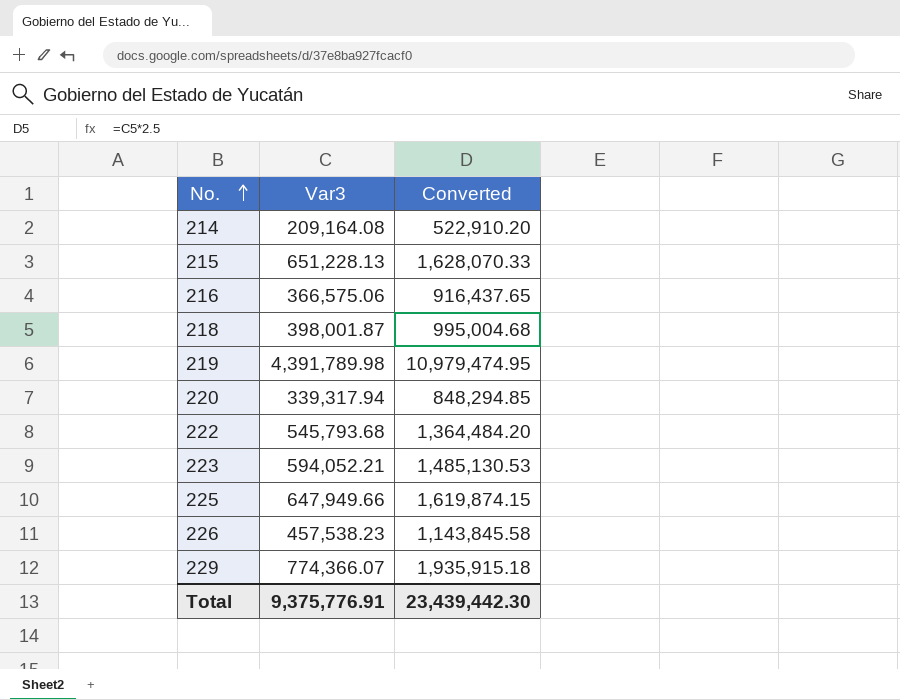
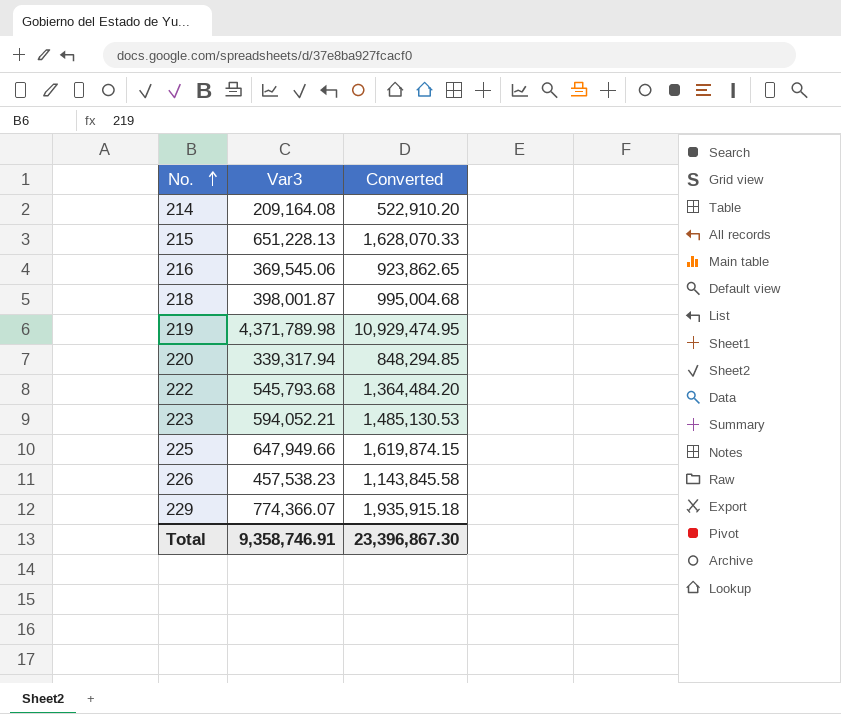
216 | Var3: 366,575.06 -> 369,545.06
216 | Converted: 916,437.65 -> 923,862.65
219 | Var3: 4,391,789.98 -> 4,371,789.98
219 | Converted: 10,979,474.95 -> 10,929,474.95
Total | Var3: 9,375,776.91 -> 9,358,746.91
Total | Converted: 23,439,442.30 -> 23,396,867.30

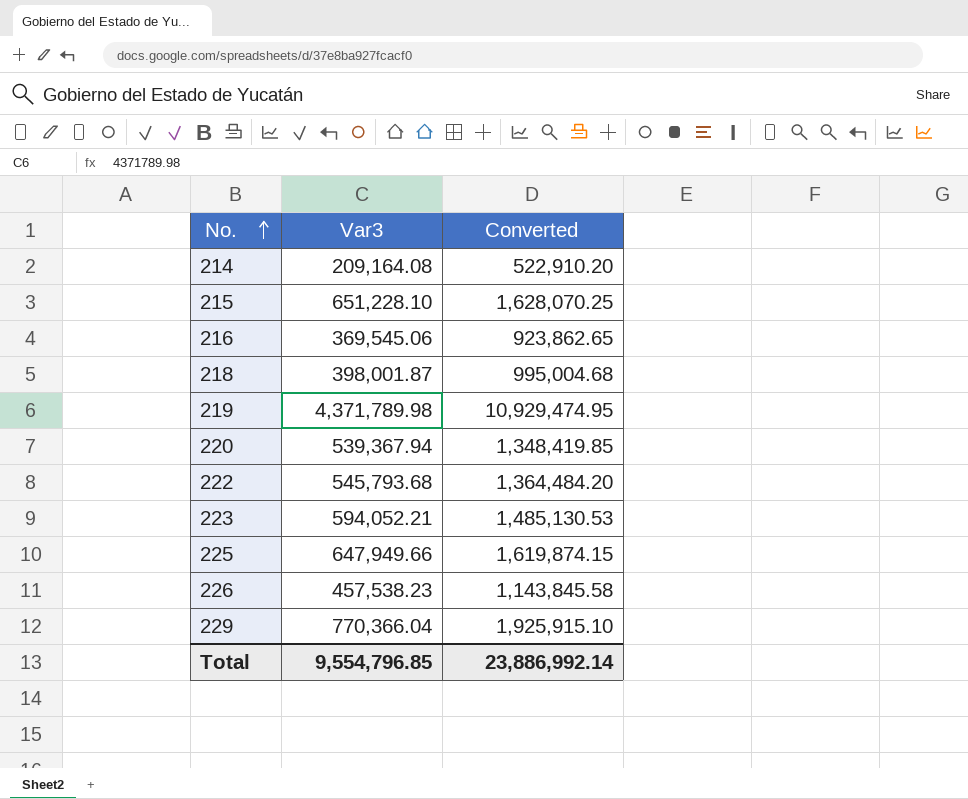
215 | Var3: 651,228.13 -> 651,228.10
215 | Converted: 1,628,070.33 -> 1,628,070.25
220 | Var3: 339,317.94 -> 539,367.94
220 | Converted: 848,294.85 -> 1,348,419.85
229 | Var3: 774,366.07 -> 770,366.04
229 | Converted: 1,935,915.18 -> 1,925,915.10
Total | Var3: 9,358,746.91 -> 9,554,796.85
Total | Converted: 23,396,867.30 -> 23,886,992.14

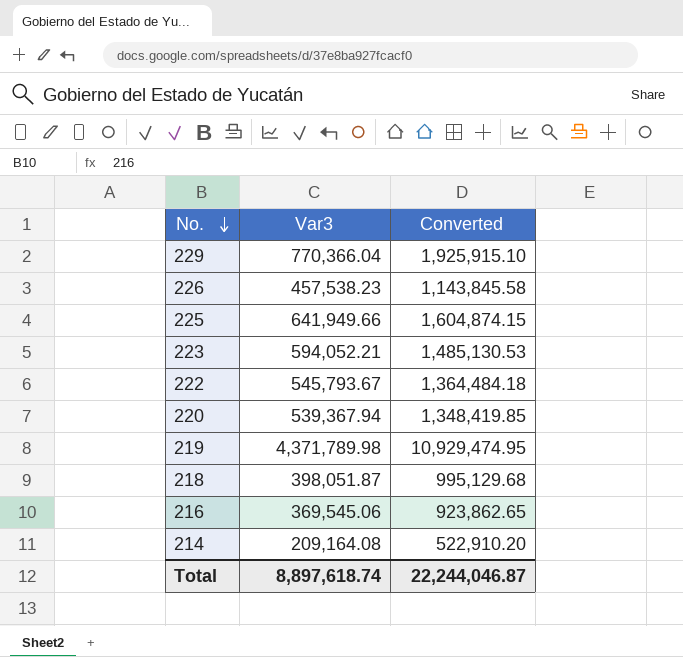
row order: No. ascending -> No. descending
row 215: 651,228.10 | 1,628,070.25 -> none
225 | Var3: 647,949.66 -> 641,949.66
225 | Converted: 1,619,874.15 -> 1,604,874.15
222 | Var3: 545,793.68 -> 545,793.67
222 | Converted: 1,364,484.20 -> 1,364,484.18
218 | Var3: 398,001.87 -> 398,051.87
218 | Converted: 995,004.68 -> 995,129.68
Total | Var3: 9,554,796.85 -> 8,897,618.74
Total | Converted: 23,886,992.14 -> 22,244,046.87

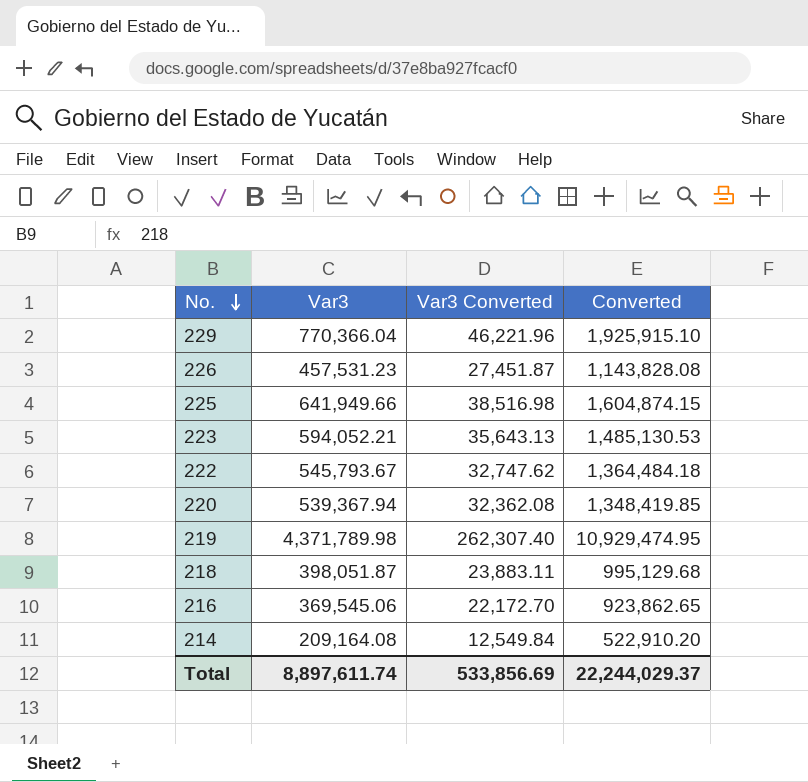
column Var3 Converted | formula: none -> [Var3] * 0.06
226 | Var3: 457,538.23 -> 457,531.23
226 | Converted: 1,143,845.58 -> 1,143,828.08
Total | Var3: 8,897,618.74 -> 8,897,611.74
Total | Converted: 22,244,046.87 -> 22,244,029.37

